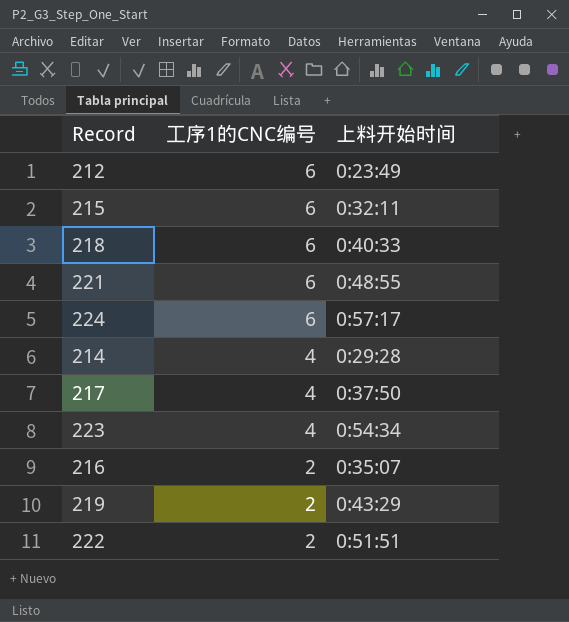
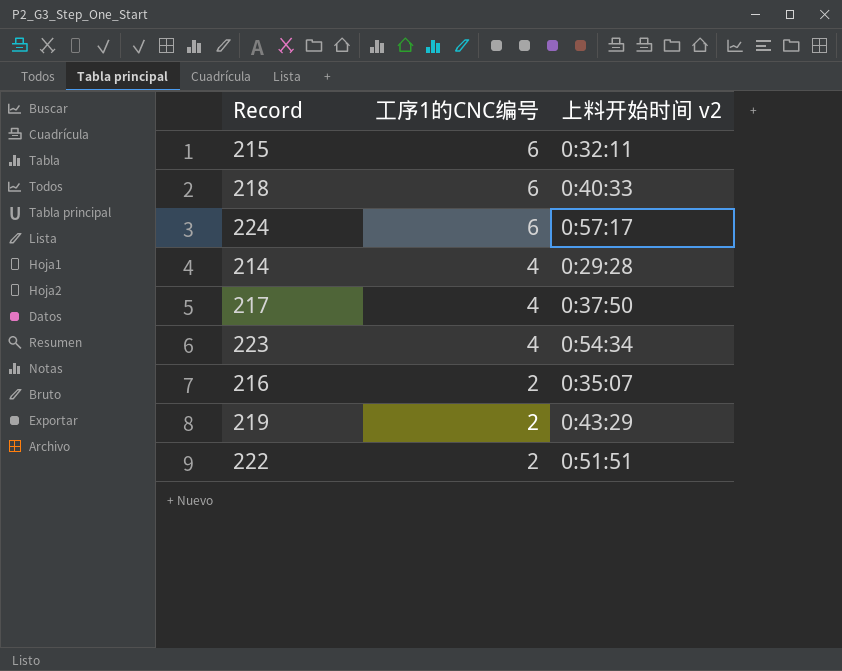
column name: 上料开始时间 -> 上料开始时间 v2
row 212: 6 | 0:23:49 -> none
row 221: 6 | 0:48:55 -> none

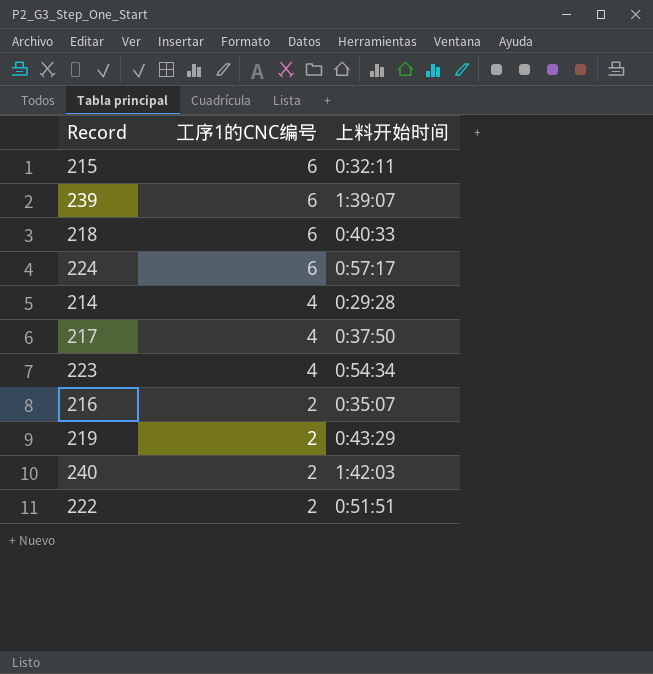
column name: 上料开始时间 v2 -> 上料开始时间
row 239: none -> 6 | 1:39:07
row 240: none -> 2 | 1:42:03

